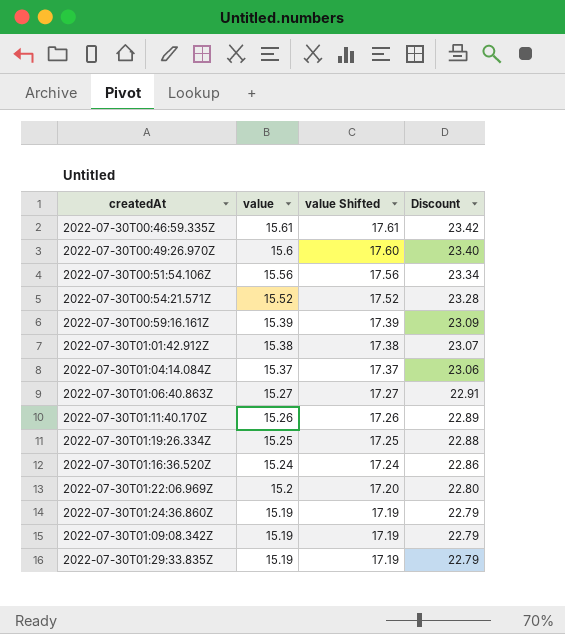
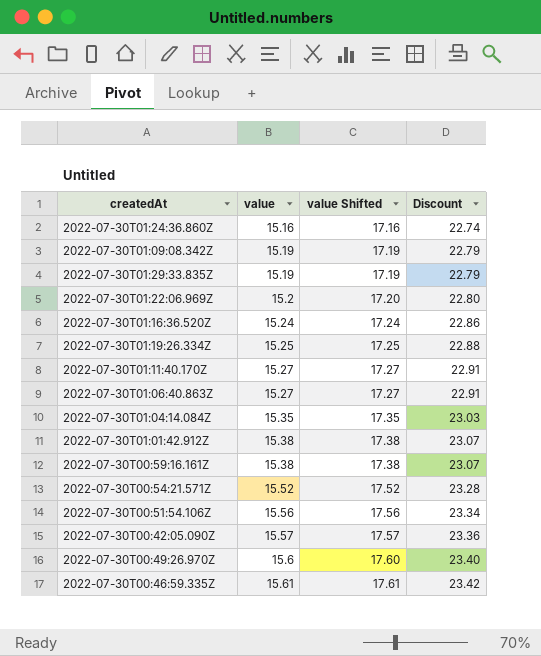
row order: value descending -> value ascending
2022-07-30T01:24:36.860Z | value: 15.19 -> 15.16
2022-07-30T01:24:36.860Z | value Shifted: 17.19 -> 17.16
2022-07-30T01:24:36.860Z | Discount: 22.79 -> 22.74
2022-07-30T01:11:40.170Z | value: 15.26 -> 15.27
2022-07-30T01:11:40.170Z | value Shifted: 17.26 -> 17.27
2022-07-30T01:11:40.170Z | Discount: 22.89 -> 22.91
2022-07-30T01:04:14.084Z | value: 15.37 -> 15.35
2022-07-30T01:04:14.084Z | value Shifted: 17.37 -> 17.35
2022-07-30T01:04:14.084Z | Discount: 23.06 -> 23.03
2022-07-30T00:59:16.161Z | value: 15.39 -> 15.38
2022-07-30T00:59:16.161Z | value Shifted: 17.39 -> 17.38
2022-07-30T00:59:16.161Z | Discount: 23.09 -> 23.07
row 2022-07-30T00:42:05.090Z: none -> 15.57 | 17.57 | 23.36

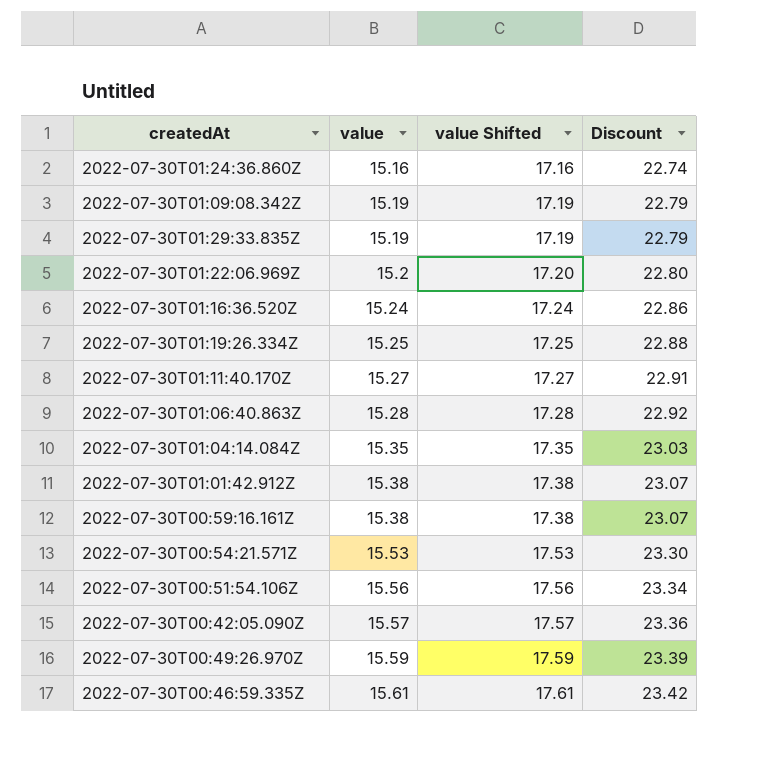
2022-07-30T01:06:40.863Z | value: 15.27 -> 15.28
2022-07-30T01:06:40.863Z | value Shifted: 17.27 -> 17.28
2022-07-30T01:06:40.863Z | Discount: 22.91 -> 22.92
2022-07-30T00:54:21.571Z | value: 15.52 -> 15.53
2022-07-30T00:54:21.571Z | value Shifted: 17.52 -> 17.53
2022-07-30T00:54:21.571Z | Discount: 23.28 -> 23.30
2022-07-30T00:49:26.970Z | value: 15.6 -> 15.59
2022-07-30T00:49:26.970Z | value Shifted: 17.60 -> 17.59
2022-07-30T00:49:26.970Z | Discount: 23.40 -> 23.39

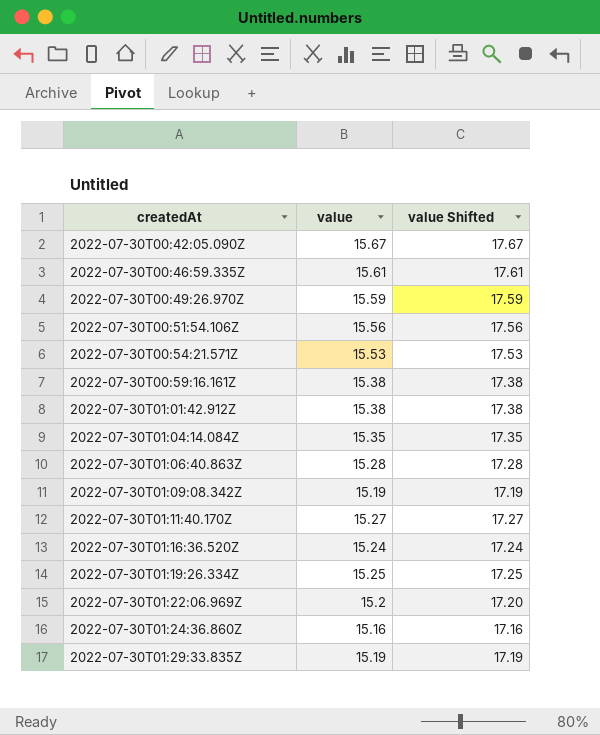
row order: value ascending -> createdAt ascending
column Discount | formula: [value] * 1.5 -> none
2022-07-30T00:42:05.090Z | value: 15.57 -> 15.67
2022-07-30T00:42:05.090Z | value Shifted: 17.57 -> 17.67

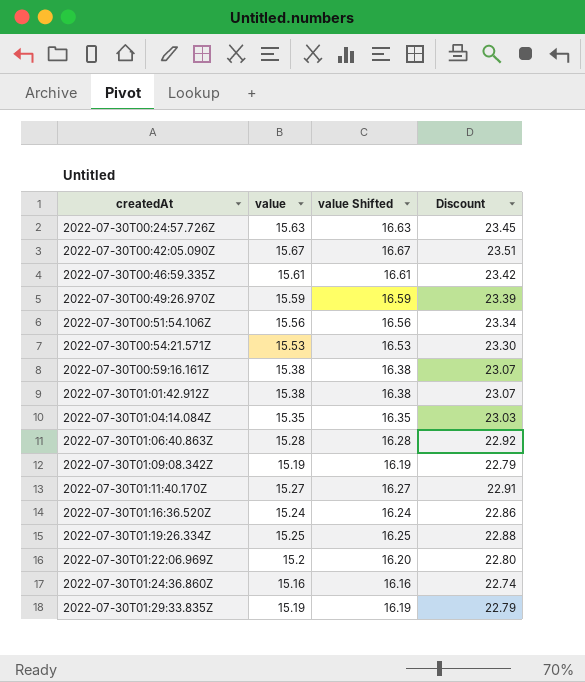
column value Shifted | formula: [value] + 2 -> [value] + 1
column Discount | formula: none -> [value] * 1.5
row 2022-07-30T00:24:57.726Z: none -> 15.63 | 16.63 | 23.45

